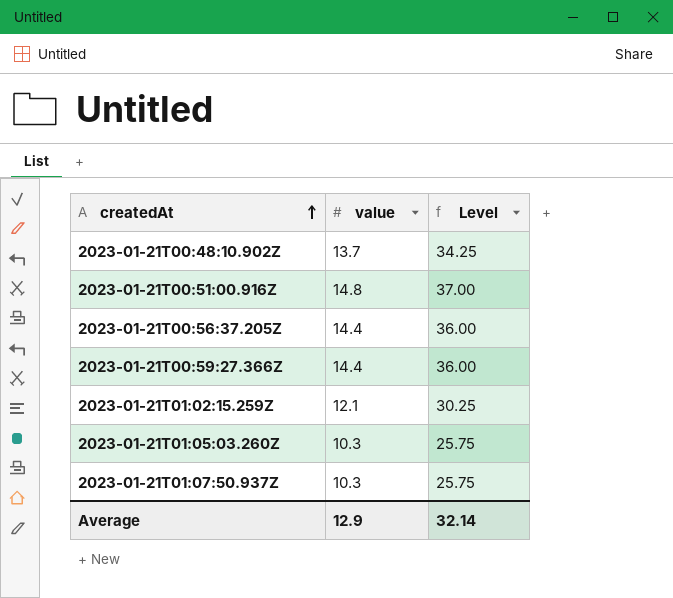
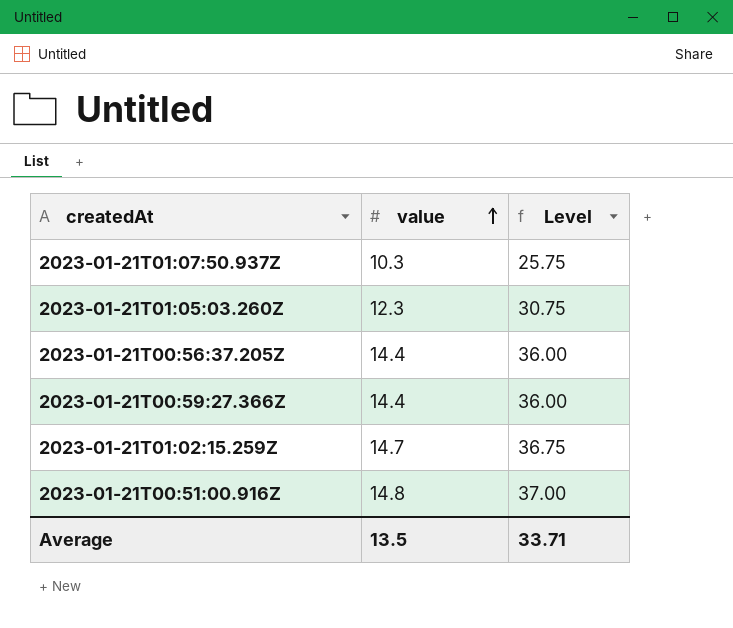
row order: createdAt ascending -> value ascending
row 2023-01-21T00:48:10.902Z: 13.7 | 34.25 -> none
2023-01-21T01:05:03.260Z | value: 10.3 -> 12.3
2023-01-21T01:05:03.260Z | Level: 25.75 -> 30.75
2023-01-21T01:02:15.259Z | value: 12.1 -> 14.7
2023-01-21T01:02:15.259Z | Level: 30.25 -> 36.75
Average | value: 12.9 -> 13.5
Average | Level: 32.14 -> 33.71

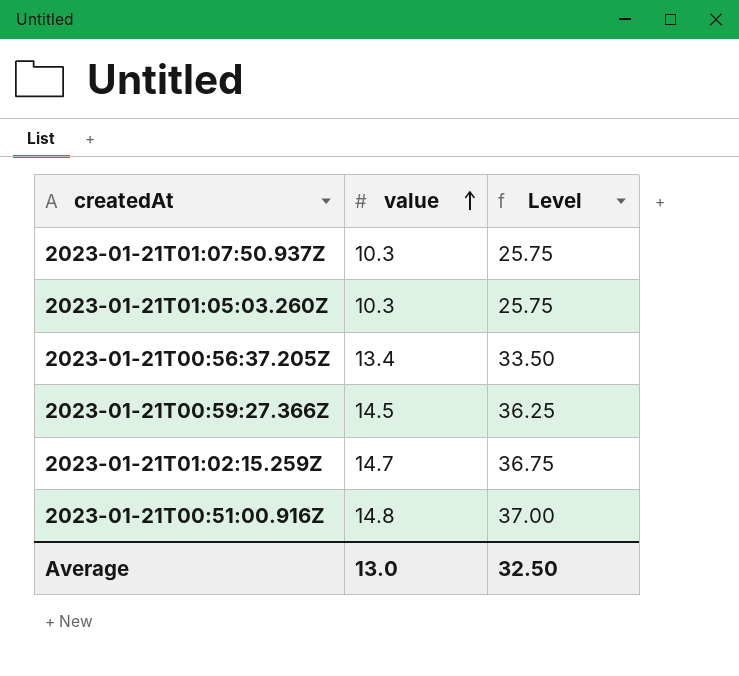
2023-01-21T01:05:03.260Z | value: 12.3 -> 10.3
2023-01-21T01:05:03.260Z | Level: 30.75 -> 25.75
2023-01-21T00:56:37.205Z | value: 14.4 -> 13.4
2023-01-21T00:56:37.205Z | Level: 36.00 -> 33.50
2023-01-21T00:59:27.366Z | value: 14.4 -> 14.5
2023-01-21T00:59:27.366Z | Level: 36.00 -> 36.25
Average | value: 13.5 -> 13.0
Average | Level: 33.71 -> 32.50

